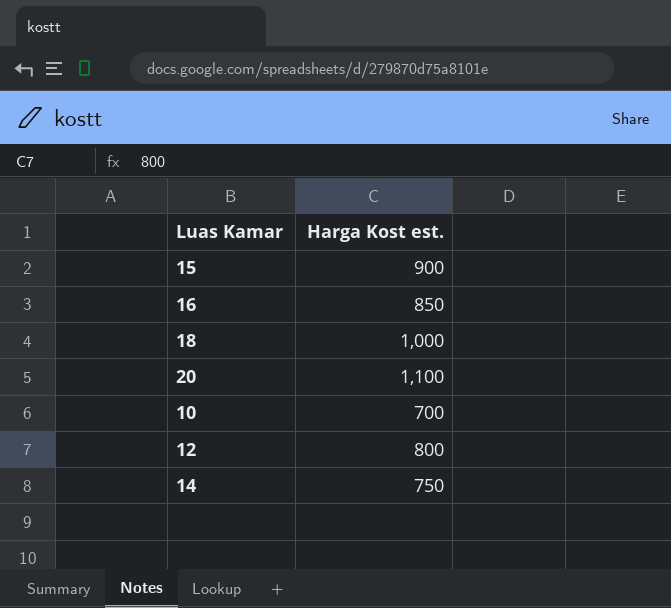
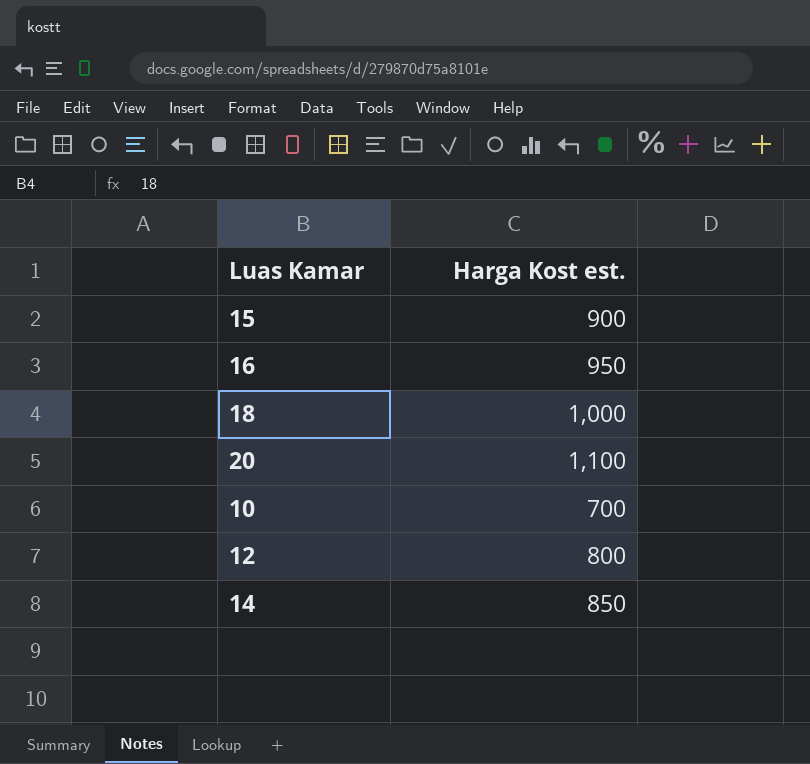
16 | Harga Kost est.: 850 -> 950
14 | Harga Kost est.: 750 -> 850

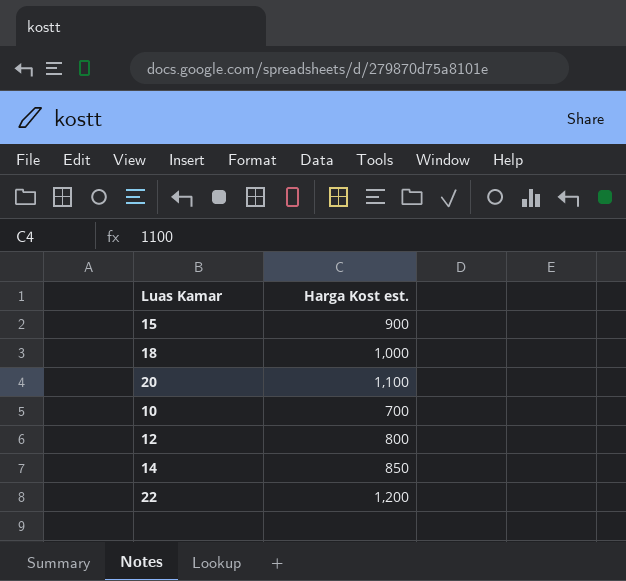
row 16: 950 -> none
row 22: none -> 1,200

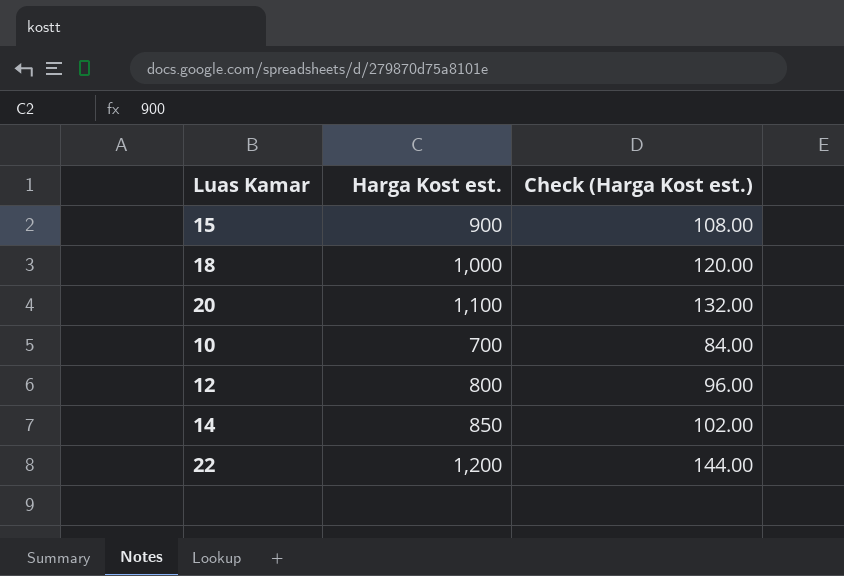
column Check (Harga Kost est.) | formula: none -> [Harga Kost est.] * 0.12

